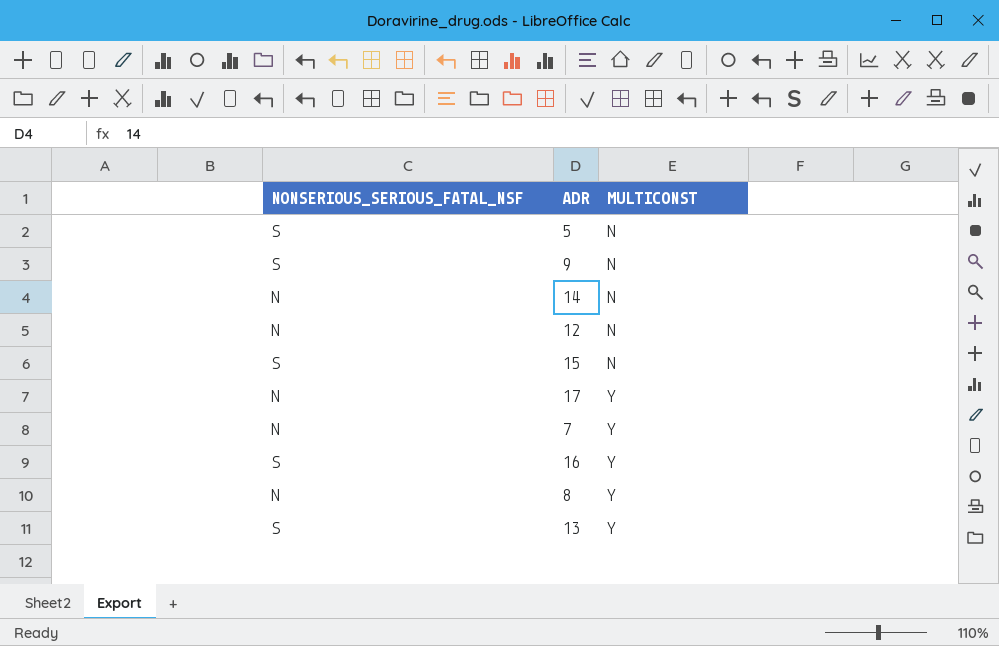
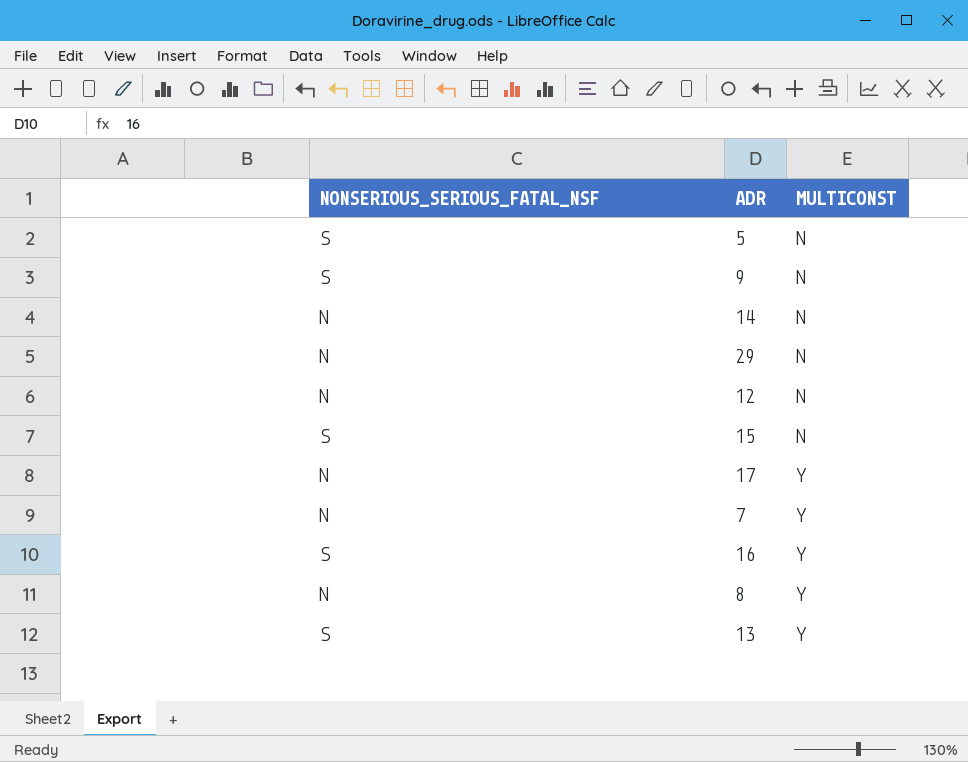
row 29: none -> N | N

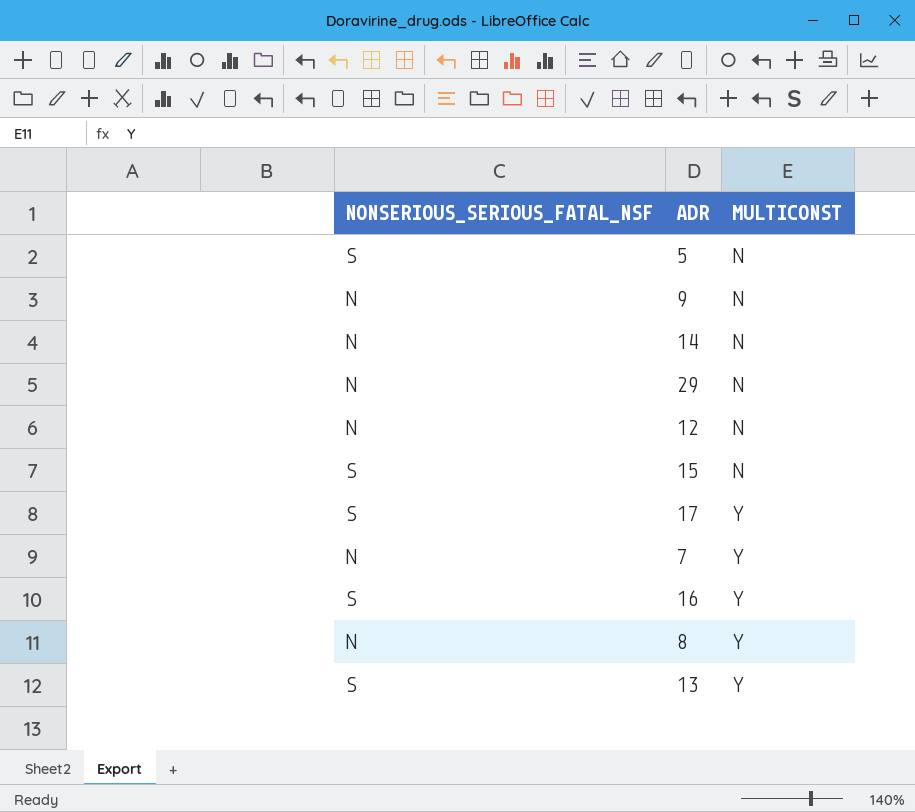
9 | NONSERIOUS_SERIOUS_FATAL_NSF: S -> N
17 | NONSERIOUS_SERIOUS_FATAL_NSF: N -> S

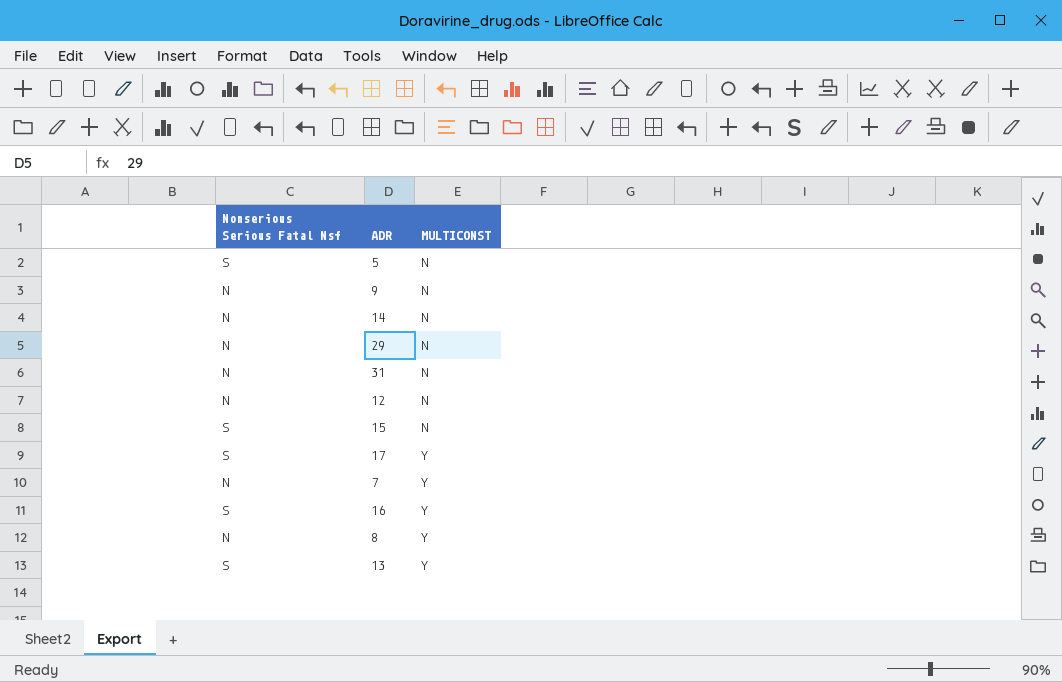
column name: NONSERIOUS_SERIOUS_FATAL_NSF -> Nonserious Serious Fatal Nsf
row 31: none -> N | N

